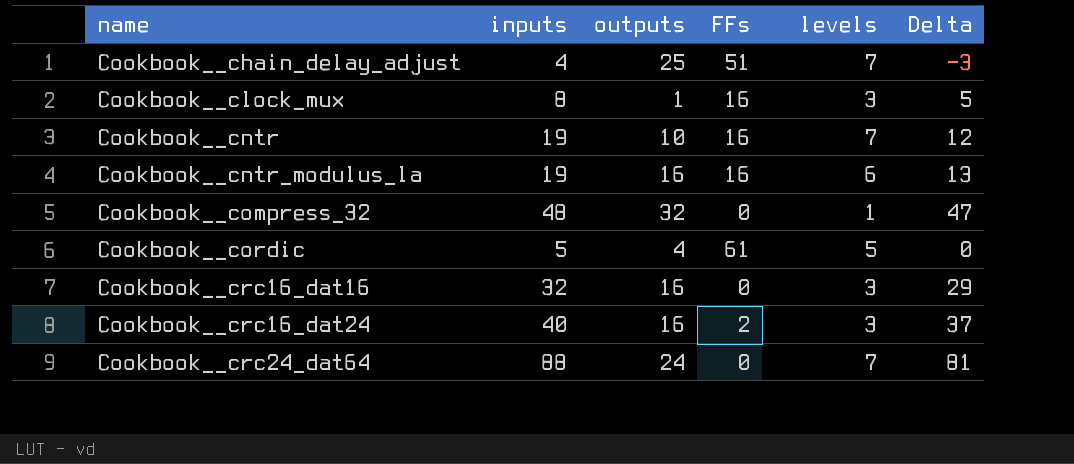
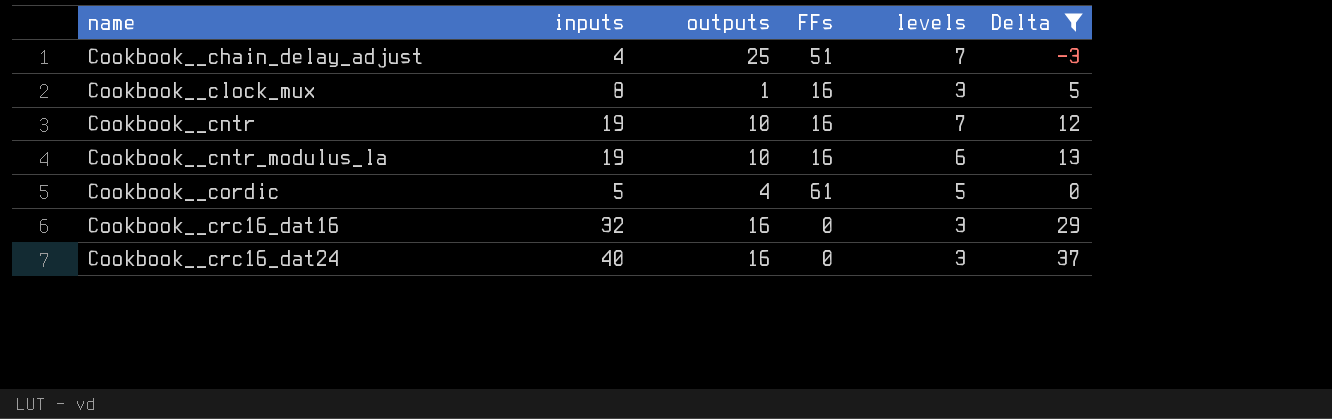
filter: none -> Delta <= 37
Cookbook__cntr_modulus_la | outputs: 16 -> 10
Cookbook__crc16_dat24 | FFs: 2 -> 0

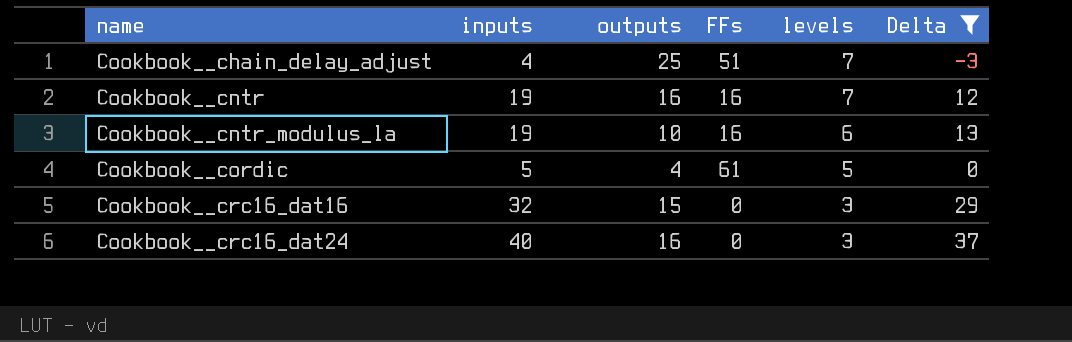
row Cookbook__clock_mux: 8 | 1 | 16 | 3 | 5 -> none
Cookbook__cntr | outputs: 10 -> 16
Cookbook__crc16_dat16 | outputs: 16 -> 15

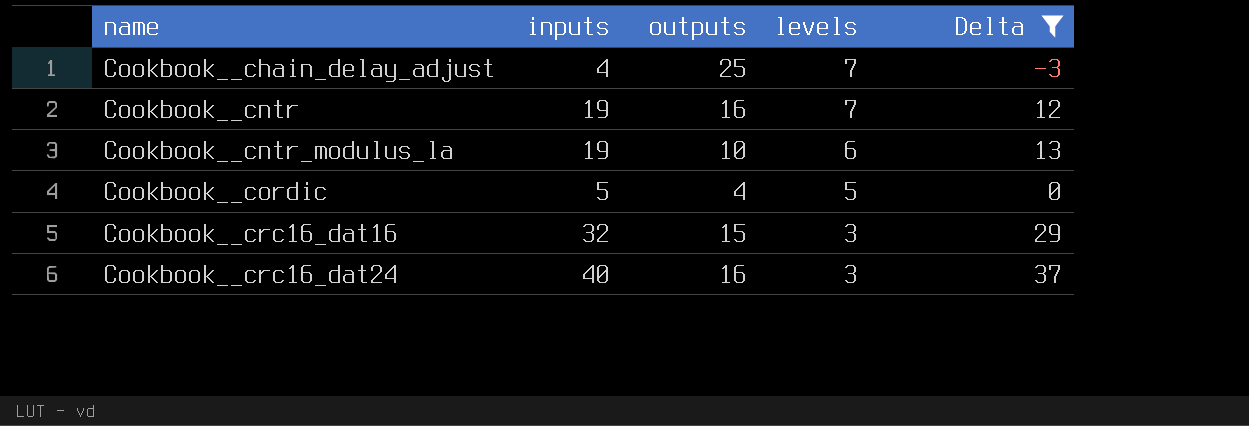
column FFs | position: 4 -> none

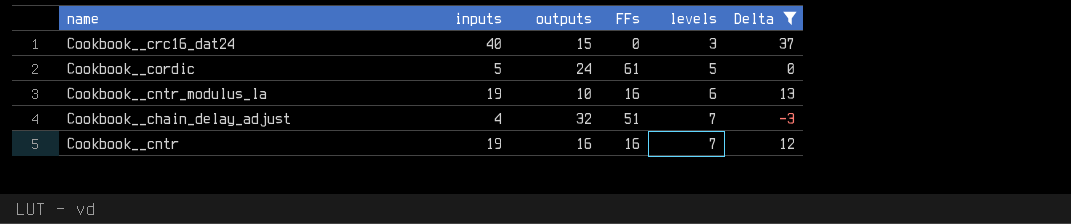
row order: name ascending -> levels ascending
column FFs | position: none -> 4
row Cookbook__crc16_dat16: 32 | 15 | 3 | 29 -> none
Cookbook__crc16_dat24 | outputs: 16 -> 15
Cookbook__cordic | outputs: 4 -> 24
Cookbook__chain_delay_adjust | outputs: 25 -> 32

